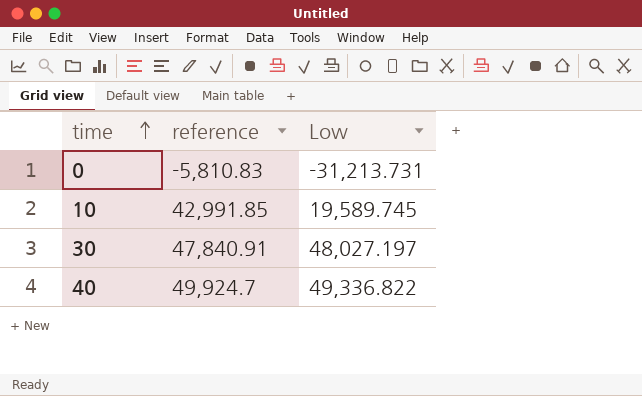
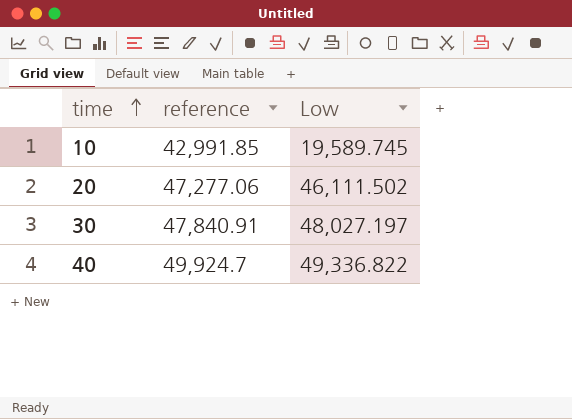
row 0: -5,810.83 | -31,213.731 -> none
row 20: none -> 47,277.06 | 46,111.502

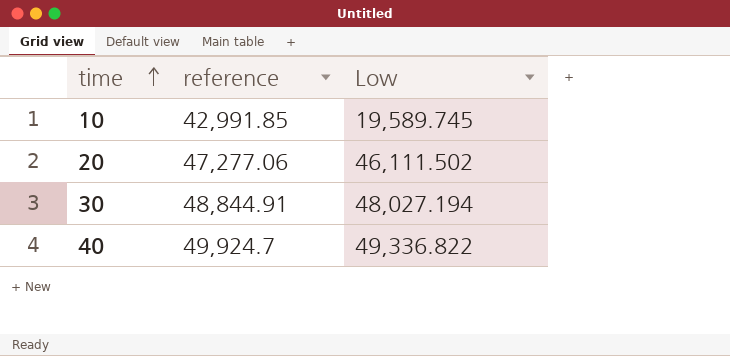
30 | reference: 47,840.91 -> 48,844.91
30 | Low: 48,027.197 -> 48,027.194

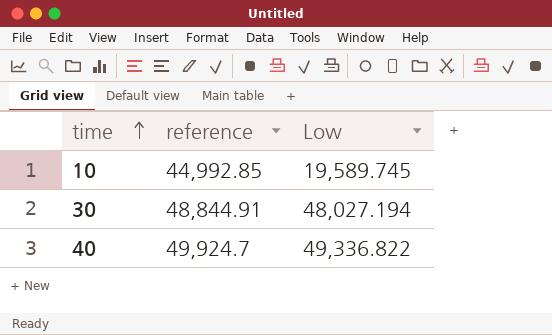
row 20: 47,277.06 | 46,111.502 -> none
10 | reference: 42,991.85 -> 44,992.85

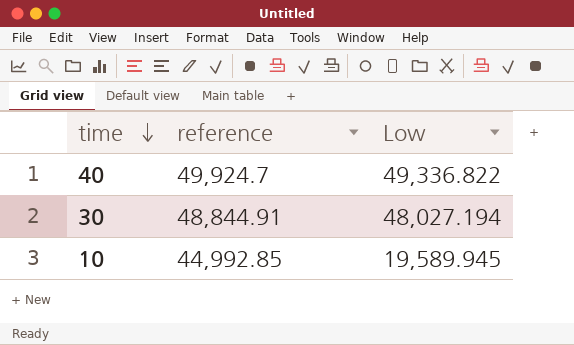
row order: time ascending -> time descending
10 | Low: 19,589.745 -> 19,589.945

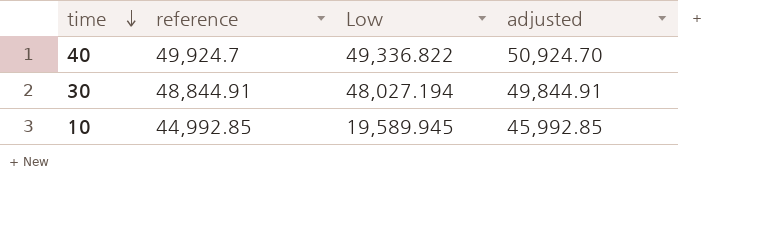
column adjusted | formula: none -> [reference] + 1000

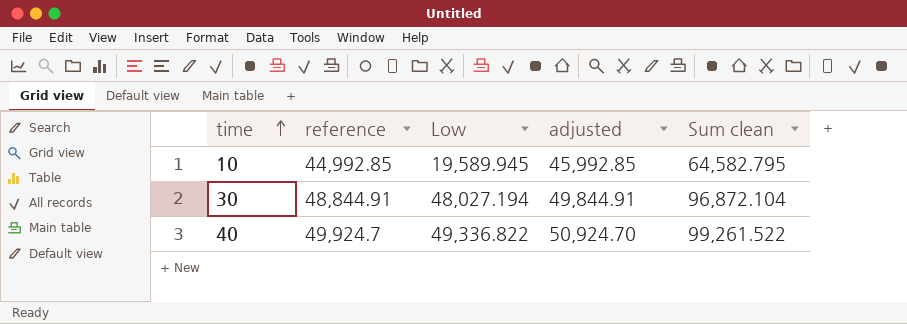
row order: time descending -> time ascending
column Sum clean | formula: none -> [reference] + [Low]

